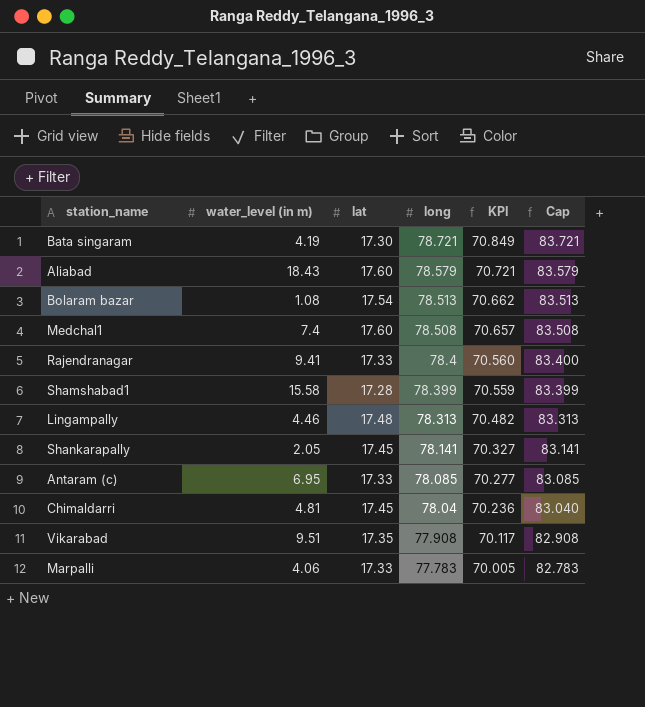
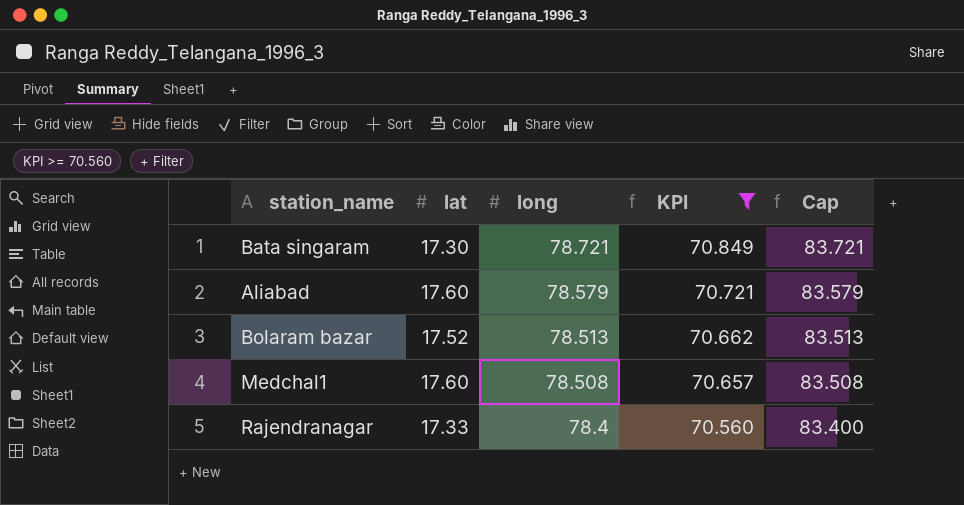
filter: none -> KPI >= 70.560
column water_level (in m) | position: 2 -> none
Bolaram bazar | lat: 17.54 -> 17.52

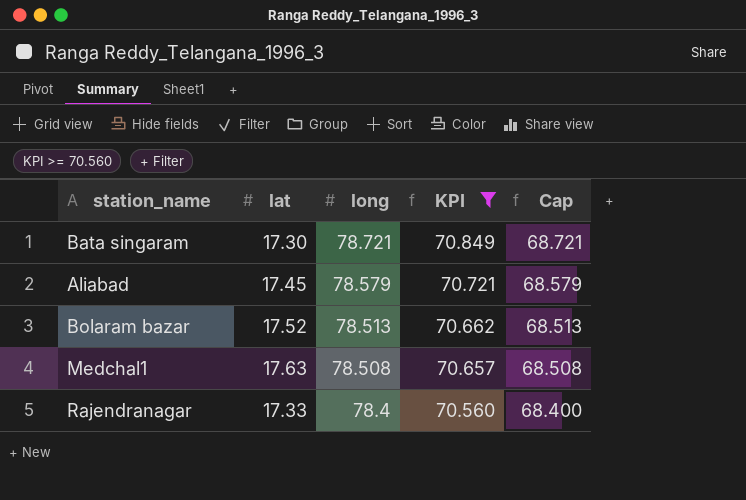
column Cap | formula: [long] + 5 -> [long] - 10
Aliabad | lat: 17.60 -> 17.45
Medchal1 | lat: 17.60 -> 17.63

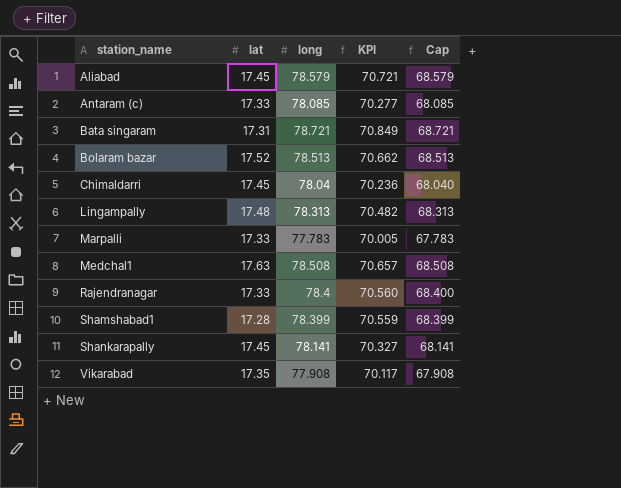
filter: KPI >= 70.560 -> none
row order: long descending -> station_name ascending
Bata singaram | lat: 17.30 -> 17.31

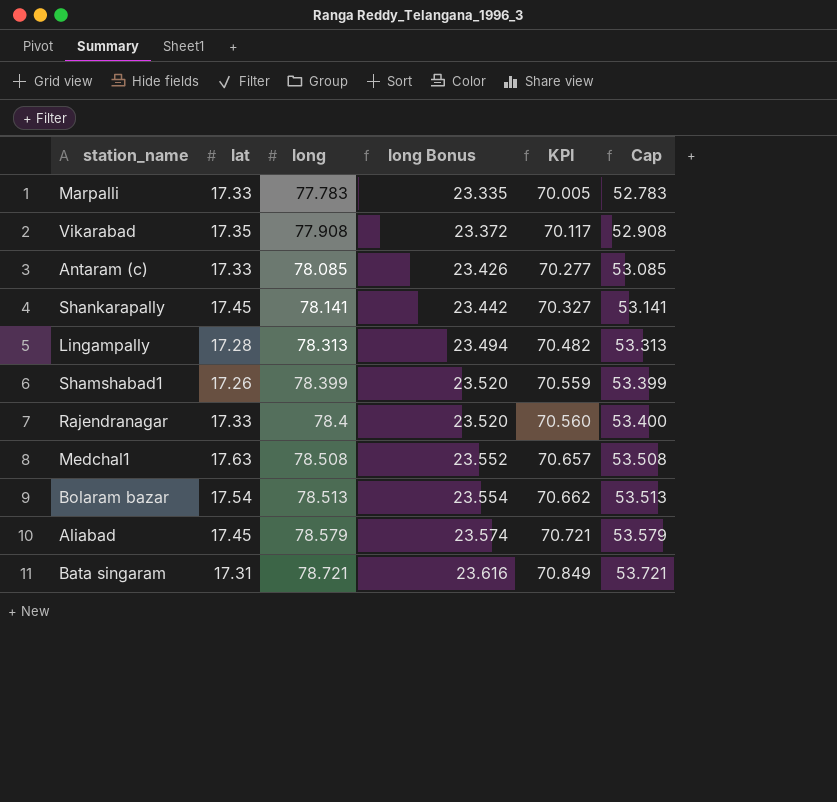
row order: station_name ascending -> long ascending
column long Bonus | formula: none -> [long] * 0.3
column Cap | formula: [long] - 10 -> [long] - 25
row Chimaldarri: 17.45 | 78.04 | 70.236 | 68.040 -> none
Lingampally | lat: 17.48 -> 17.28
Shamshabad1 | lat: 17.28 -> 17.26
Bolaram bazar | lat: 17.52 -> 17.54

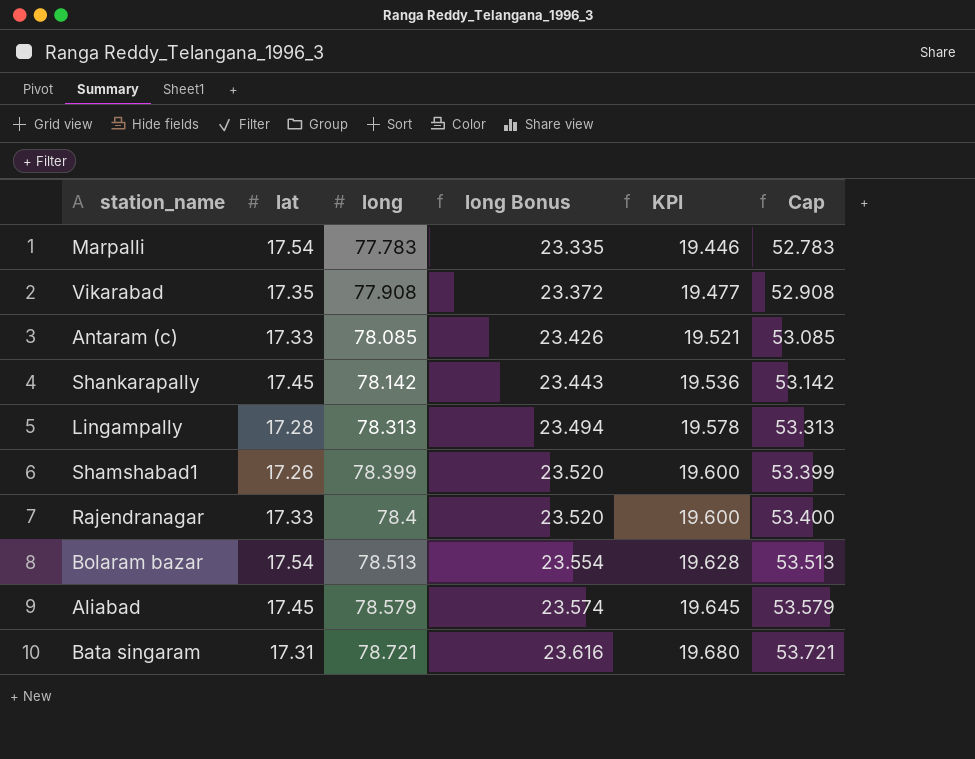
column KPI | formula: [long] * 0.9 -> [long] * 0.25
row Medchal1: 17.63 | 78.508 | 23.552 | 70.657 | 53.508 -> none
Marpalli | lat: 17.33 -> 17.54
Shankarapally | long: 78.141 -> 78.142
Shankarapally | long Bonus: 23.442 -> 23.443
Shankarapally | Cap: 53.141 -> 53.142

